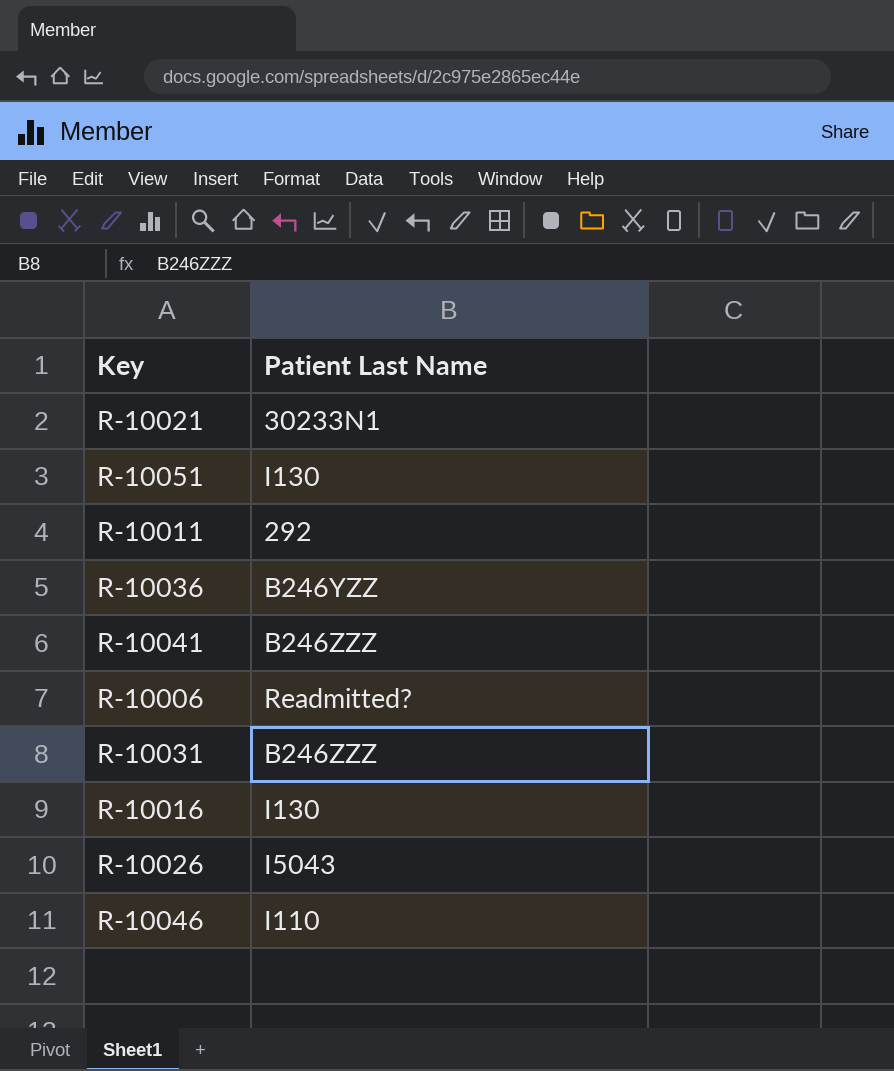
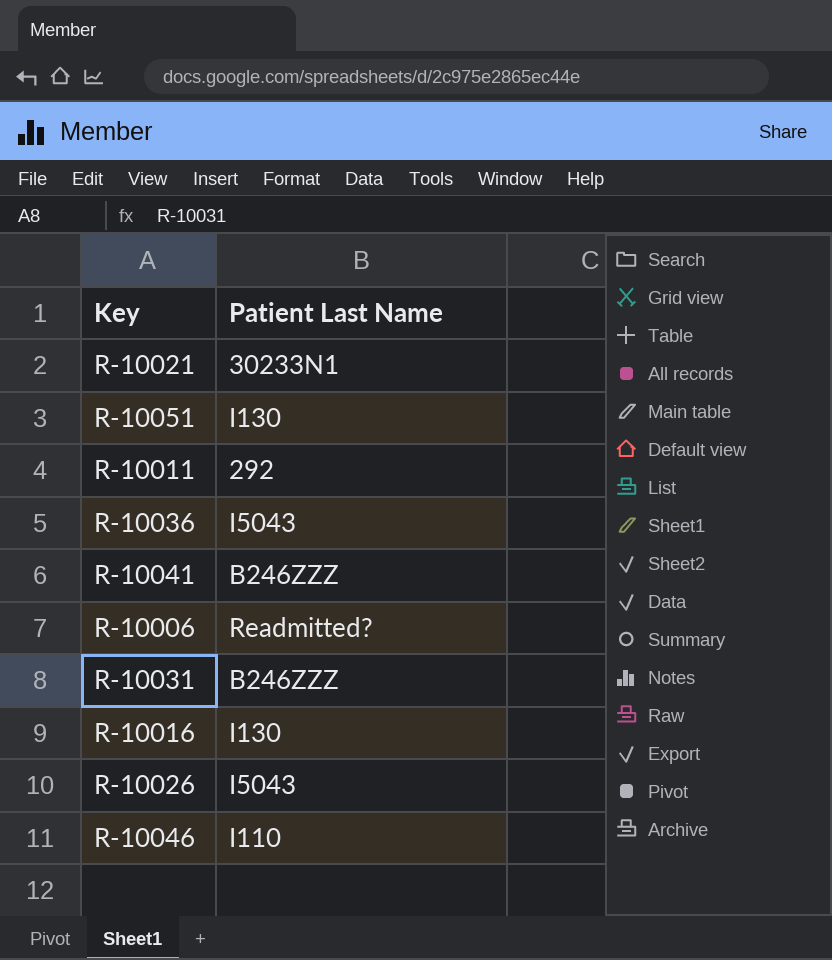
R-10036 | Patient Last Name: B246YZZ -> I5043

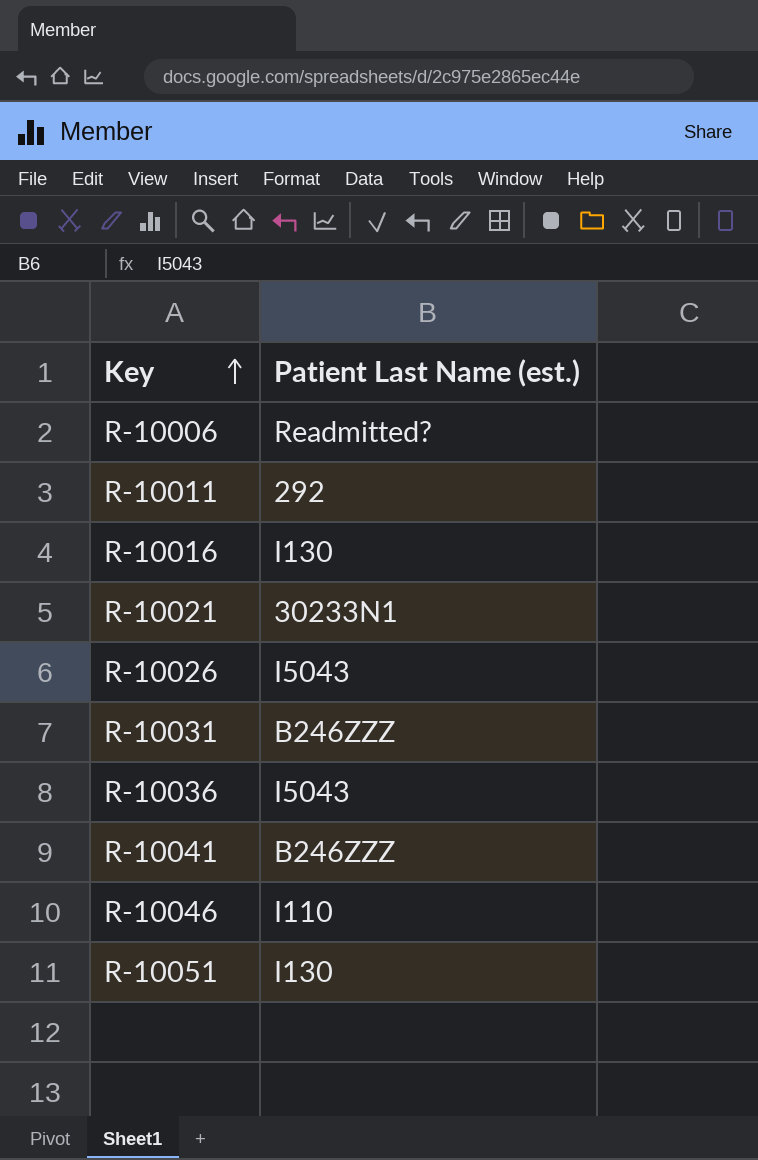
row order: none -> Key ascending
column name: Patient Last Name -> Patient Last Name (est.)

